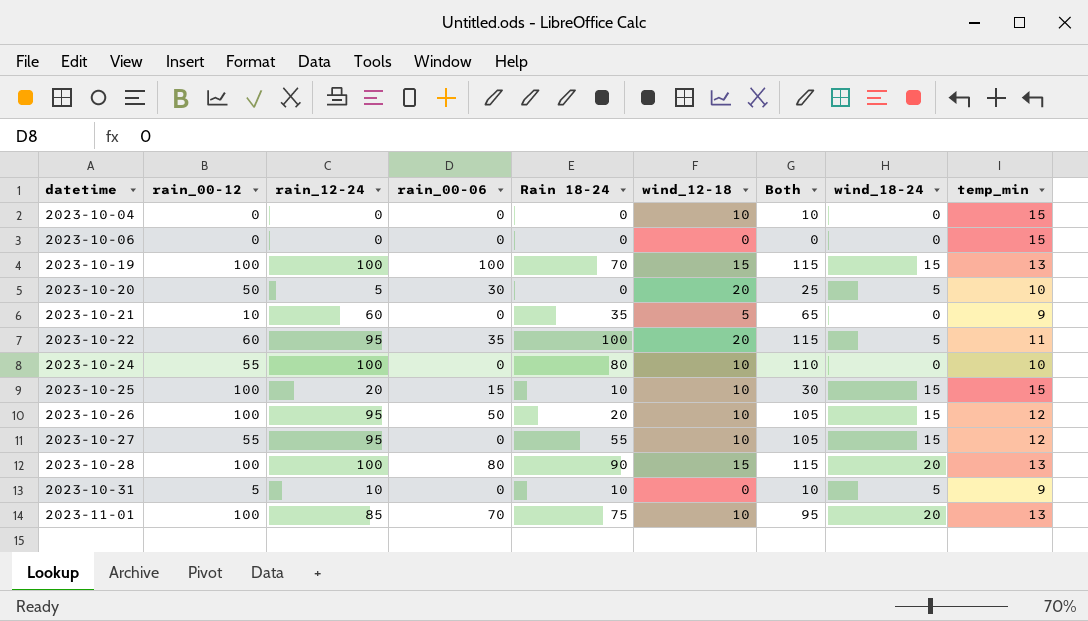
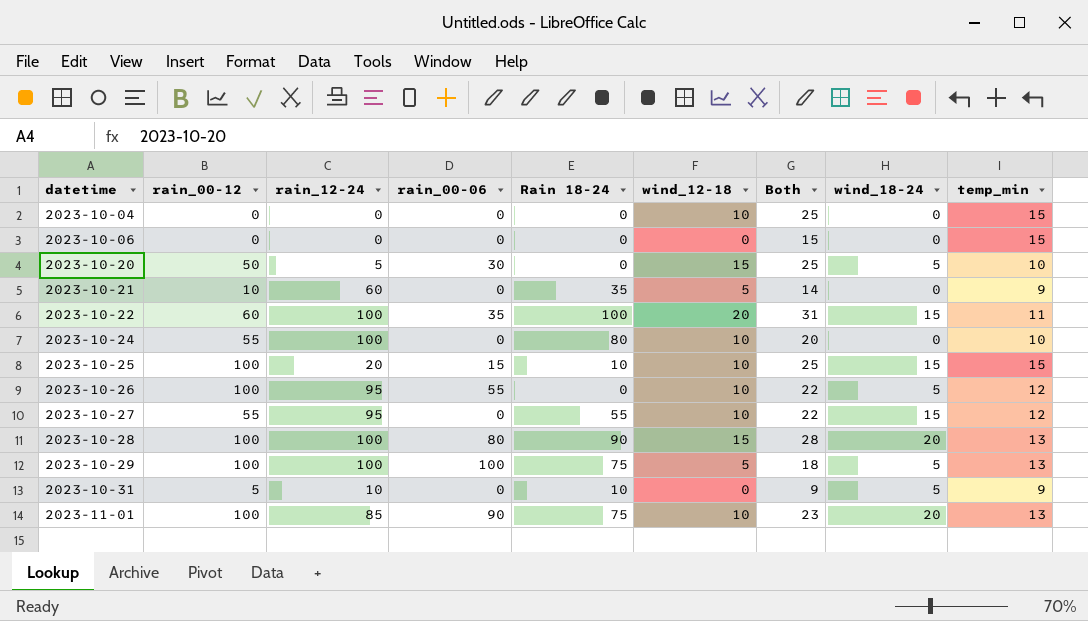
column Both | formula: [rain_12-24] + [wind_12-18] -> [wind_12-18] + [temp_min]
row 2023-10-19: 100 | 100 | 100 | 70 | 15 | 115 | 15 | 13 -> none
2023-10-20 | wind_12-18: 20 -> 15
2023-10-22 | rain_12-24: 95 -> 100
2023-10-22 | wind_18-24: 5 -> 15
2023-10-26 | rain_00-06: 50 -> 55
2023-10-26 | Rain 18-24: 20 -> 0
2023-10-26 | wind_18-24: 15 -> 5
row 2023-10-29: none -> 100 | 100 | 100 | 75 | 5 | 18 | 5 | 13
2023-11-01 | rain_00-06: 70 -> 90

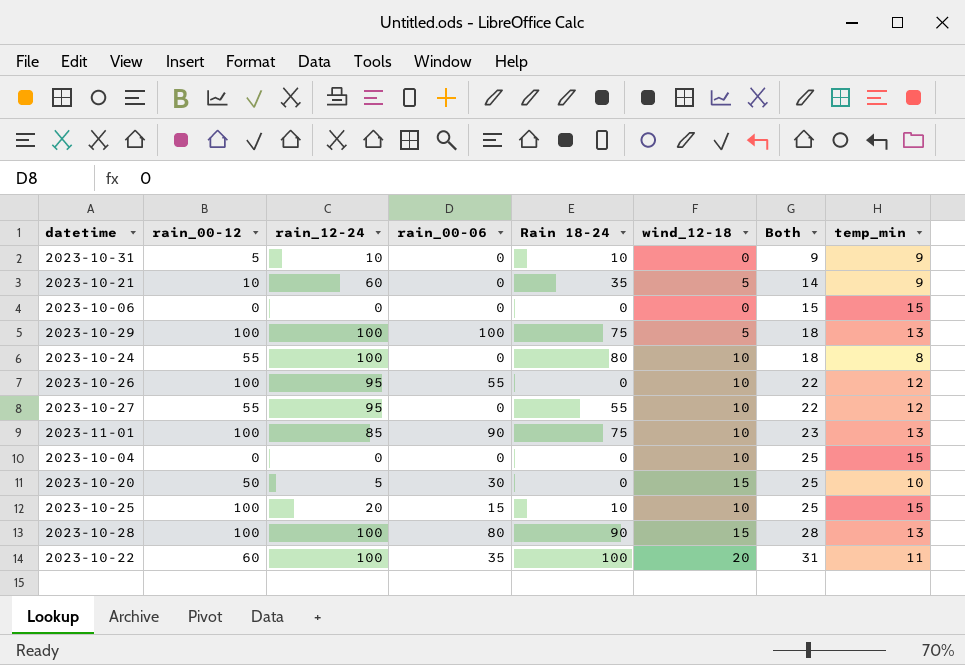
row order: datetime ascending -> Both ascending
column wind_18-24 | position: 8 -> none
2023-10-24 | Both: 20 -> 18
2023-10-24 | temp_min: 10 -> 8

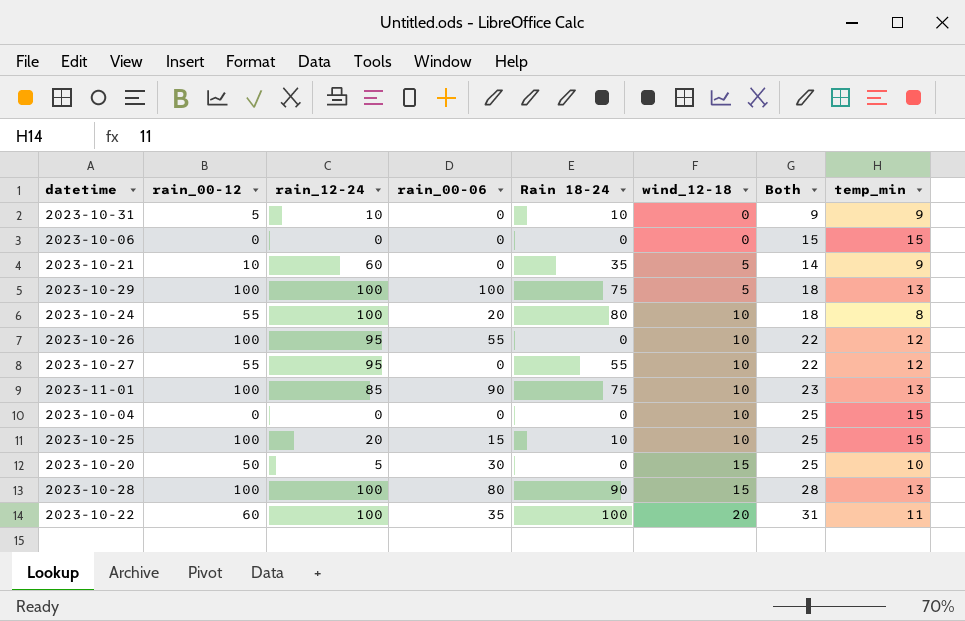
row order: Both ascending -> wind_12-18 ascending
2023-10-24 | rain_00-06: 0 -> 20

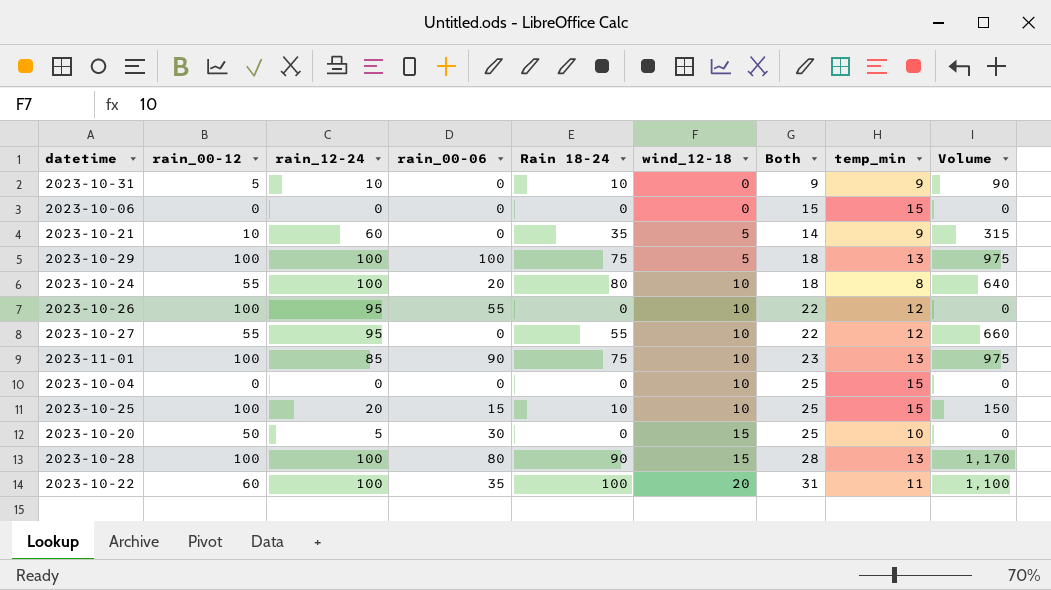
column Volume | formula: none -> [Rain 18-24] * [temp_min]

